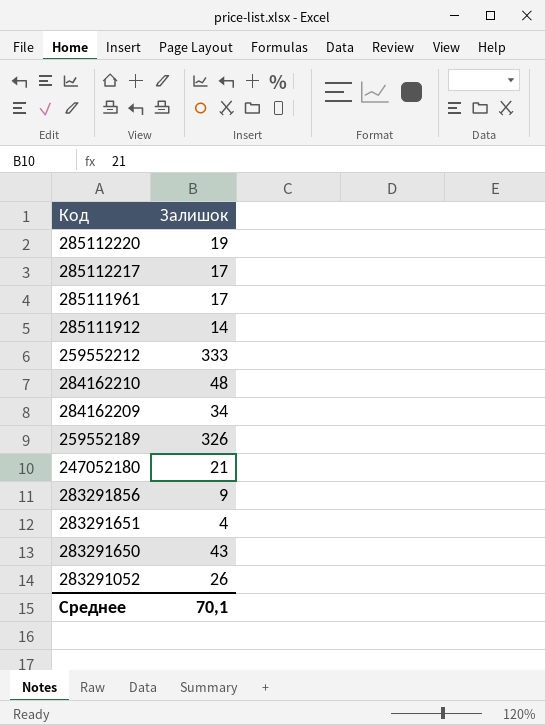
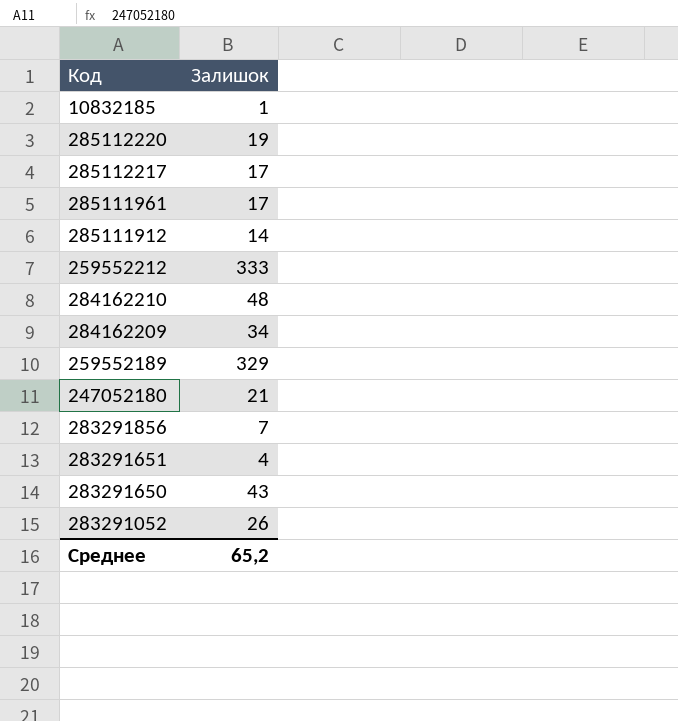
row 10832185: none -> 1
259552189 | Залишок: 326 -> 329
283291856 | Залишок: 9 -> 7
Среднее | Залишок: 70,1 -> 65,2

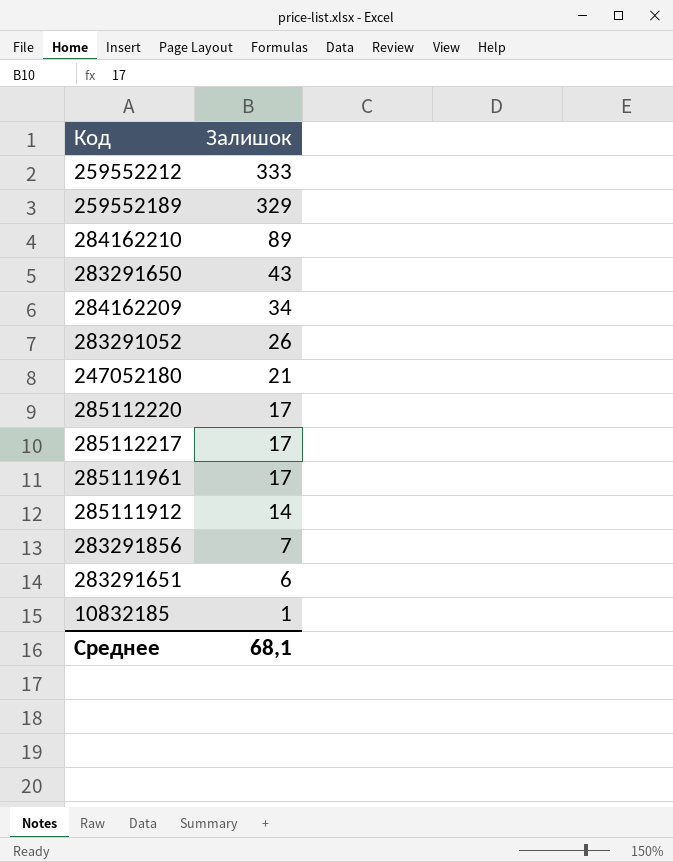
row order: none -> Залишок descending
284162210 | Залишок: 48 -> 89
285112220 | Залишок: 19 -> 17
283291651 | Залишок: 4 -> 6
Среднее | Залишок: 65,2 -> 68,1

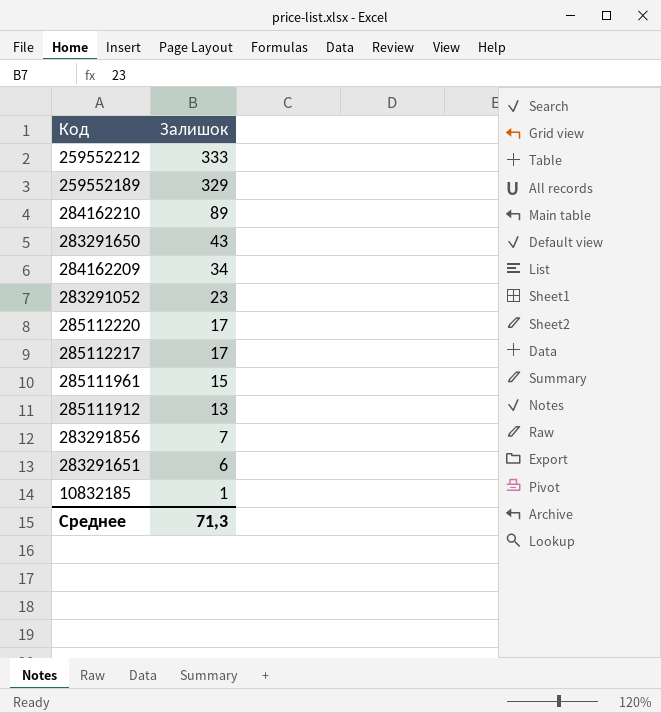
row 247052180: 21 -> none
283291052 | Залишок: 26 -> 23
285111961 | Залишок: 17 -> 15
285111912 | Залишок: 14 -> 13
Среднее | Залишок: 68,1 -> 71,3

